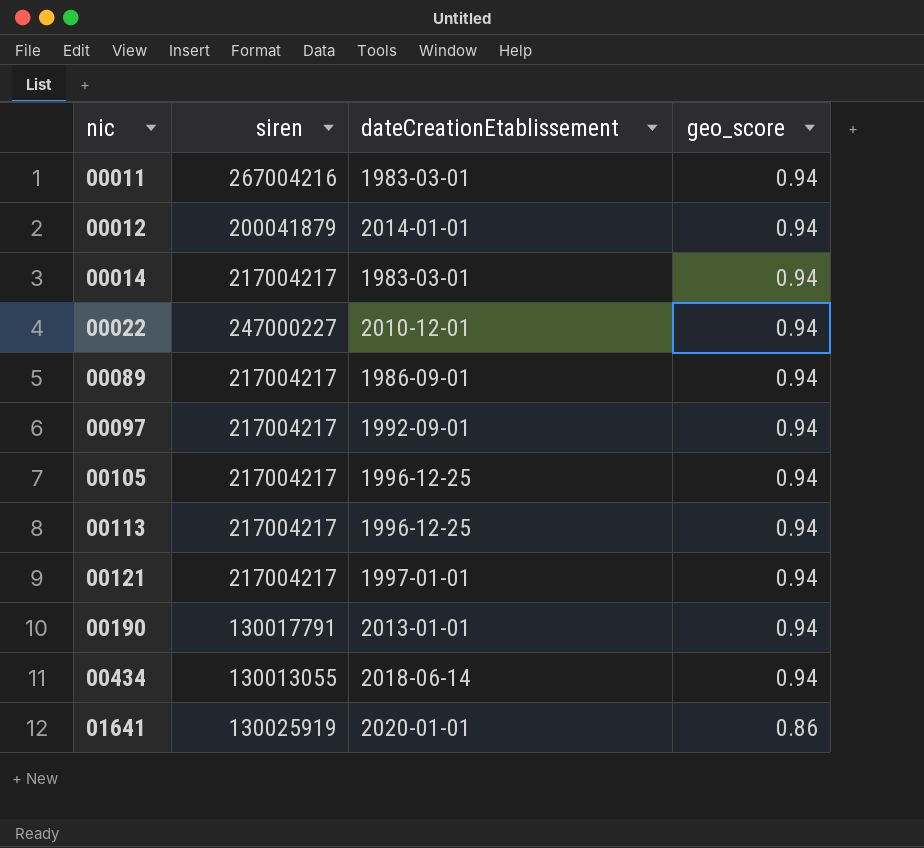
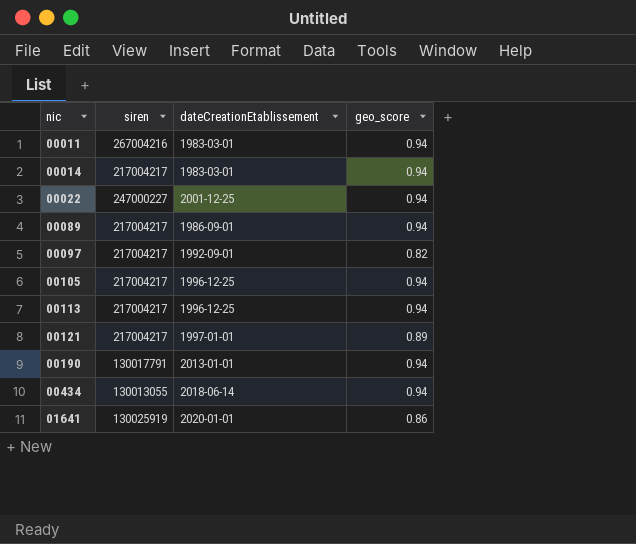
row 00012: 200041879 | 2014-01-01 | 0.94 -> none
00022 | dateCreationEtablissement: 2010-12-01 -> 2001-12-25
00097 | geo_score: 0.94 -> 0.82
00121 | geo_score: 0.94 -> 0.89

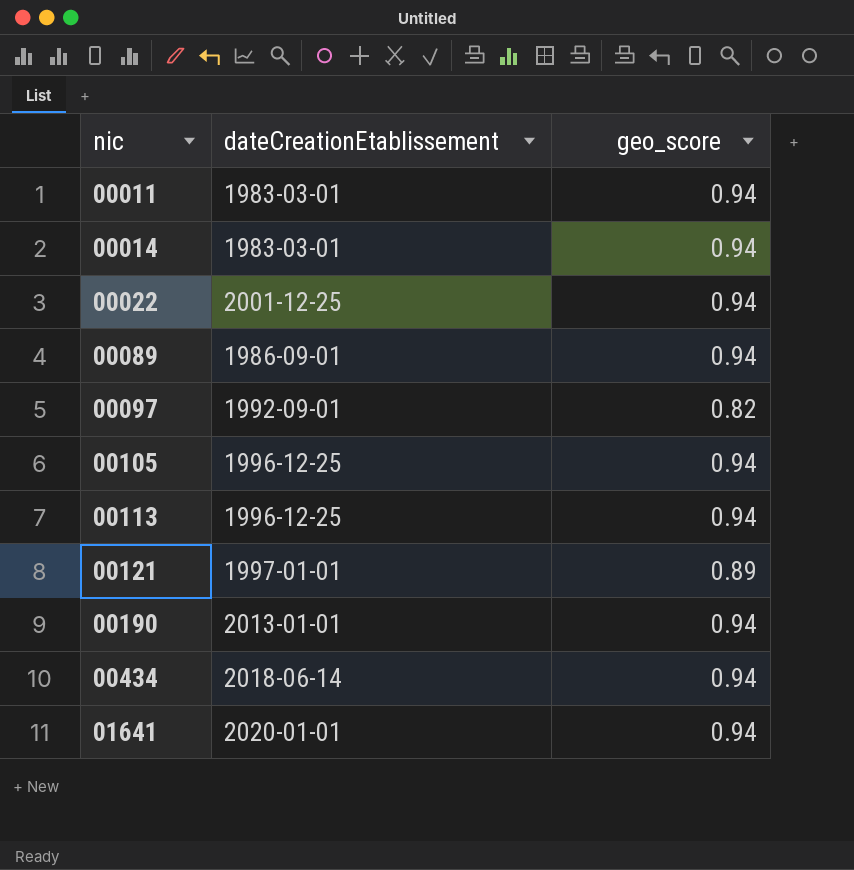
column siren | position: 2 -> none
01641 | geo_score: 0.86 -> 0.94

